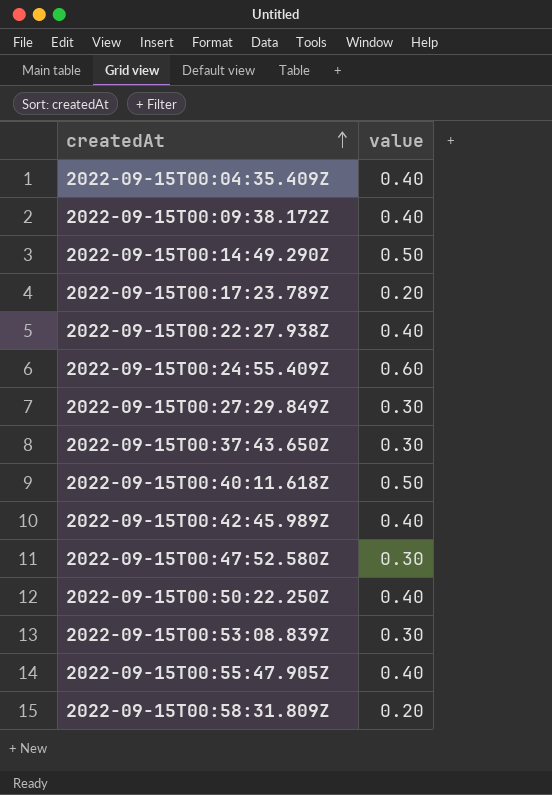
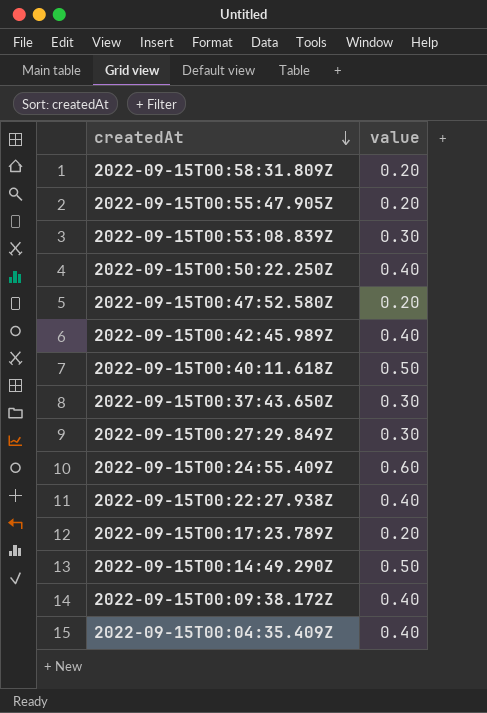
row order: createdAt ascending -> createdAt descending
2022-09-15T00:55:47.905Z | value: 0.40 -> 0.20
2022-09-15T00:47:52.580Z | value: 0.30 -> 0.20

